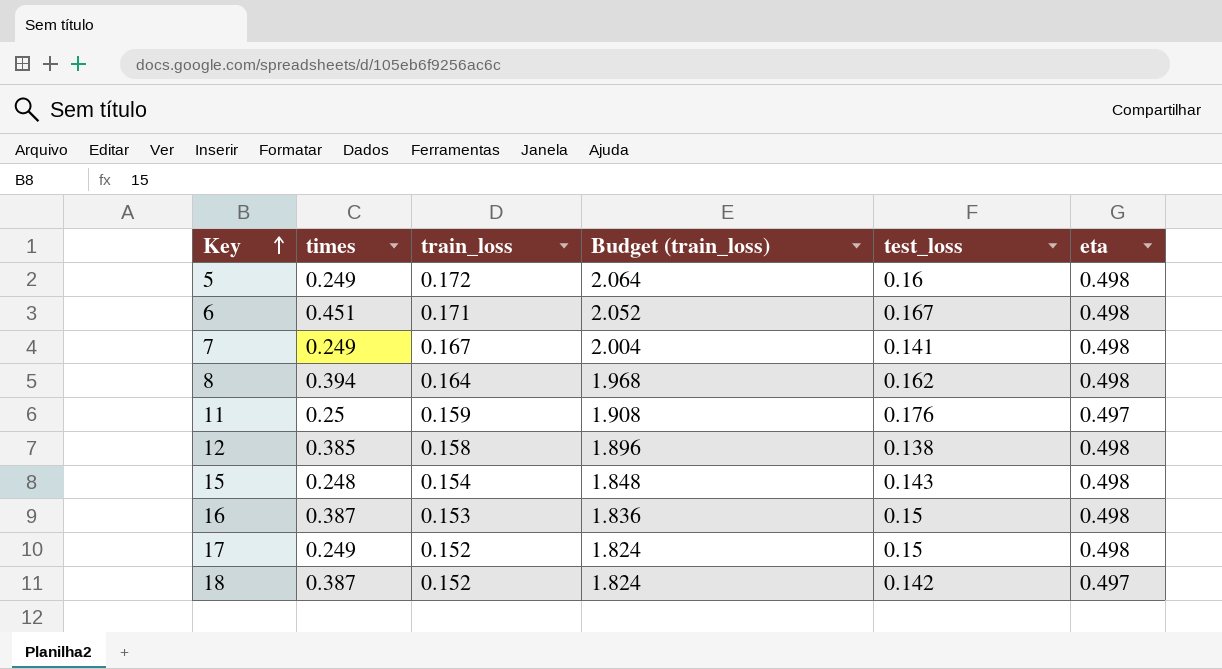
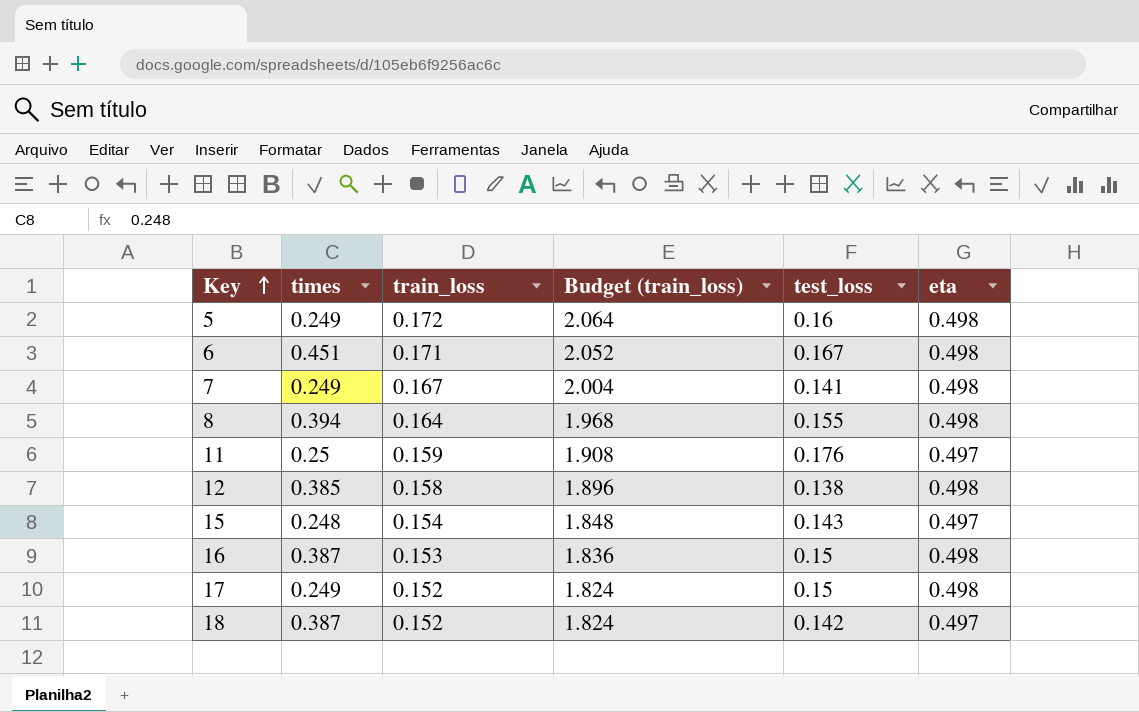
8 | test_loss: 0.162 -> 0.155
15 | eta: 0.498 -> 0.497

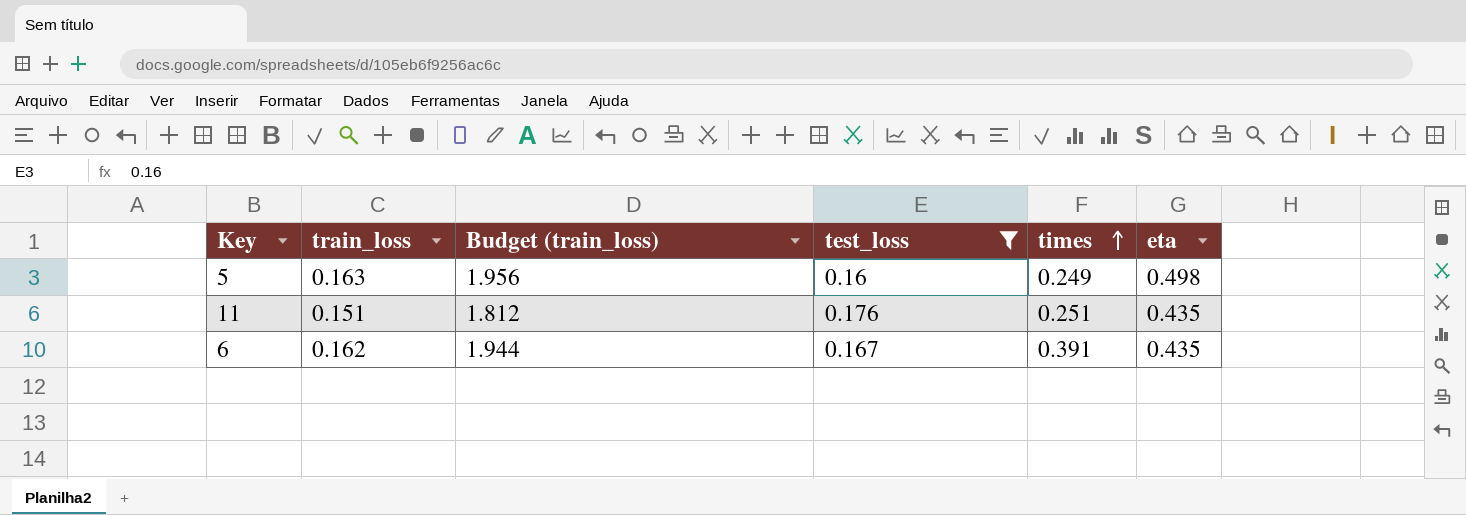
filter: none -> test_loss >= 0.16
row order: Key ascending -> times ascending
column times | position: 2 -> 5
5 | train_loss: 0.172 -> 0.163
5 | Budget (train_loss): 2.064 -> 1.956
11 | train_loss: 0.159 -> 0.151
11 | Budget (train_loss): 1.908 -> 1.812
11 | times: 0.25 -> 0.251
11 | eta: 0.497 -> 0.435
6 | train_loss: 0.171 -> 0.162
6 | Budget (train_loss): 2.052 -> 1.944
6 | times: 0.451 -> 0.391
6 | eta: 0.498 -> 0.435

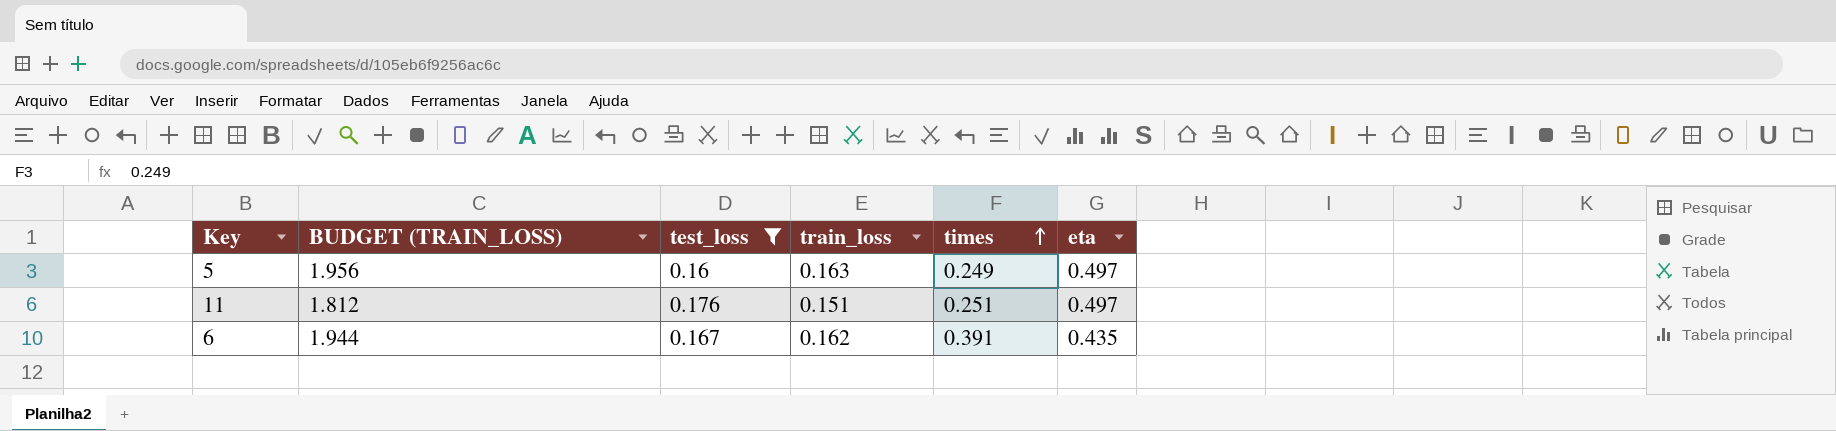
column name: Budget (train_loss) -> BUDGET (TRAIN_LOSS)
column train_loss | position: 2 -> 4
5 | eta: 0.498 -> 0.497
11 | eta: 0.435 -> 0.497

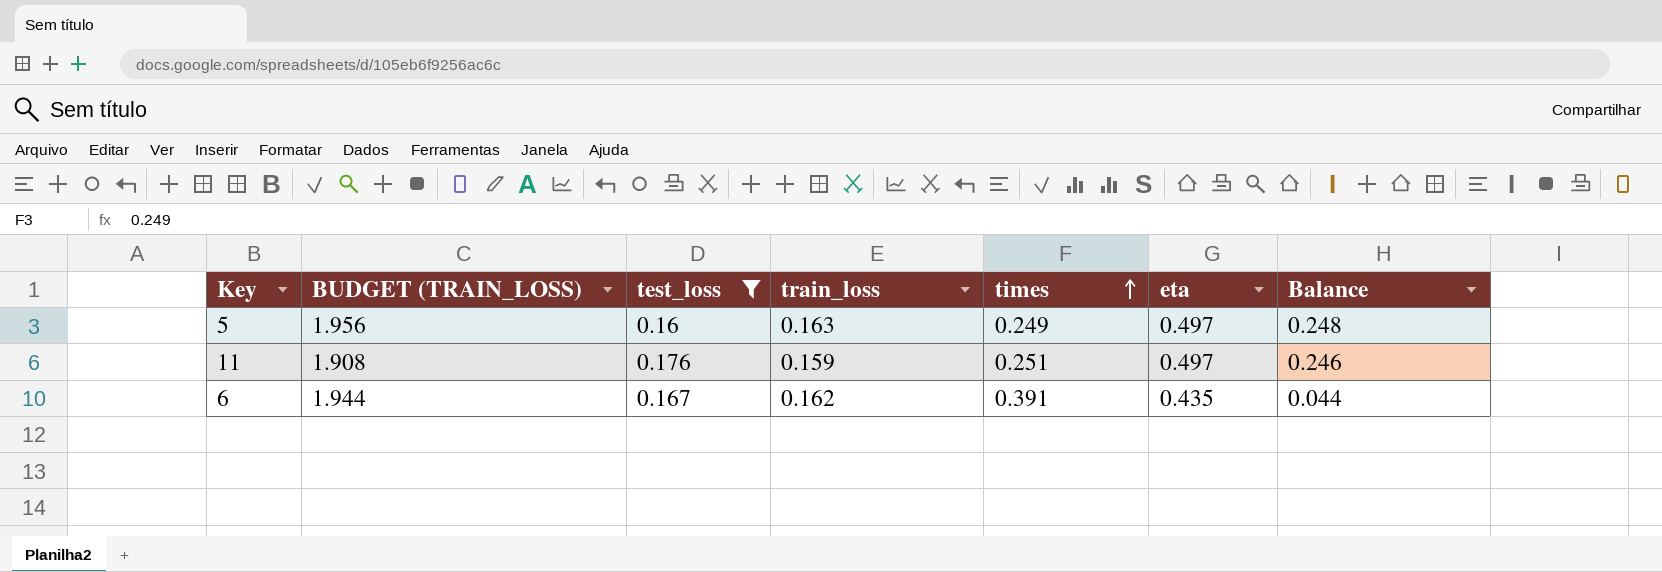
column Balance | formula: none -> [eta] - [times]
11 | BUDGET (TRAIN_LOSS): 1.812 -> 1.908
11 | train_loss: 0.151 -> 0.159

